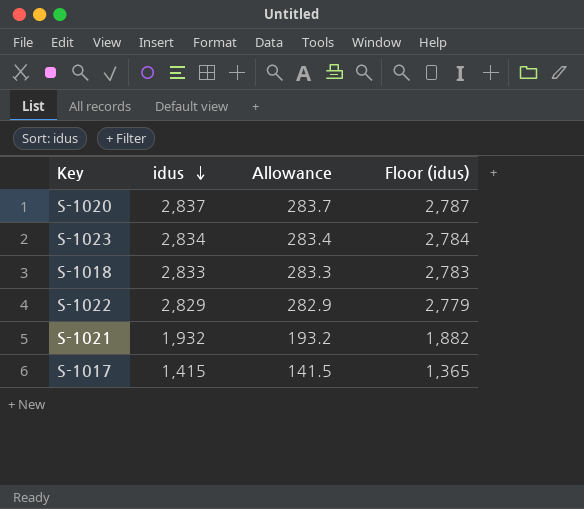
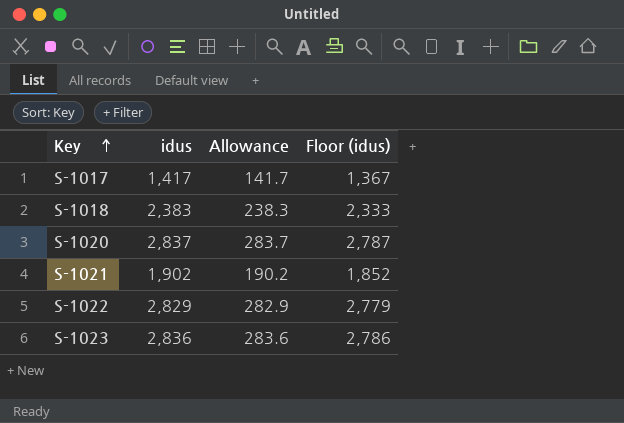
row order: idus descending -> Key ascending
S-1017 | idus: 1,415 -> 1,417
S-1017 | Allowance: 141.5 -> 141.7
S-1017 | Floor (idus): 1,365 -> 1,367
S-1018 | idus: 2,833 -> 2,383
S-1018 | Allowance: 283.3 -> 238.3
S-1018 | Floor (idus): 2,783 -> 2,333
S-1021 | idus: 1,932 -> 1,902
S-1021 | Allowance: 193.2 -> 190.2
S-1021 | Floor (idus): 1,882 -> 1,852
S-1023 | idus: 2,834 -> 2,836
S-1023 | Allowance: 283.4 -> 283.6
S-1023 | Floor (idus): 2,784 -> 2,786

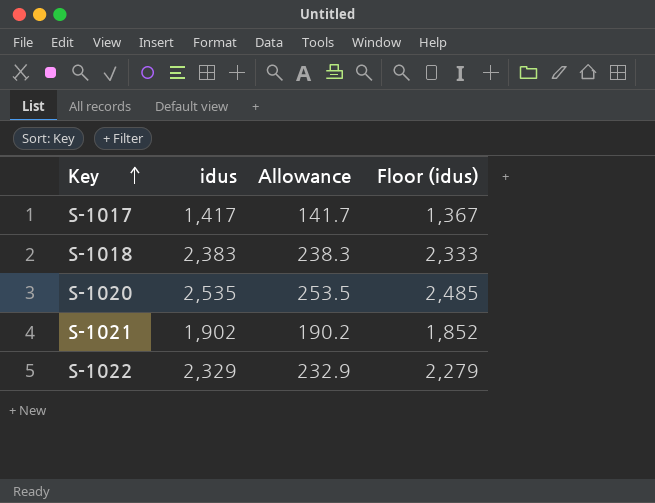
row S-1023: 2,836 | 283.6 | 2,786 -> none
S-1020 | idus: 2,837 -> 2,535
S-1020 | Allowance: 283.7 -> 253.5
S-1020 | Floor (idus): 2,787 -> 2,485
S-1022 | idus: 2,829 -> 2,329
S-1022 | Allowance: 282.9 -> 232.9
S-1022 | Floor (idus): 2,779 -> 2,279

